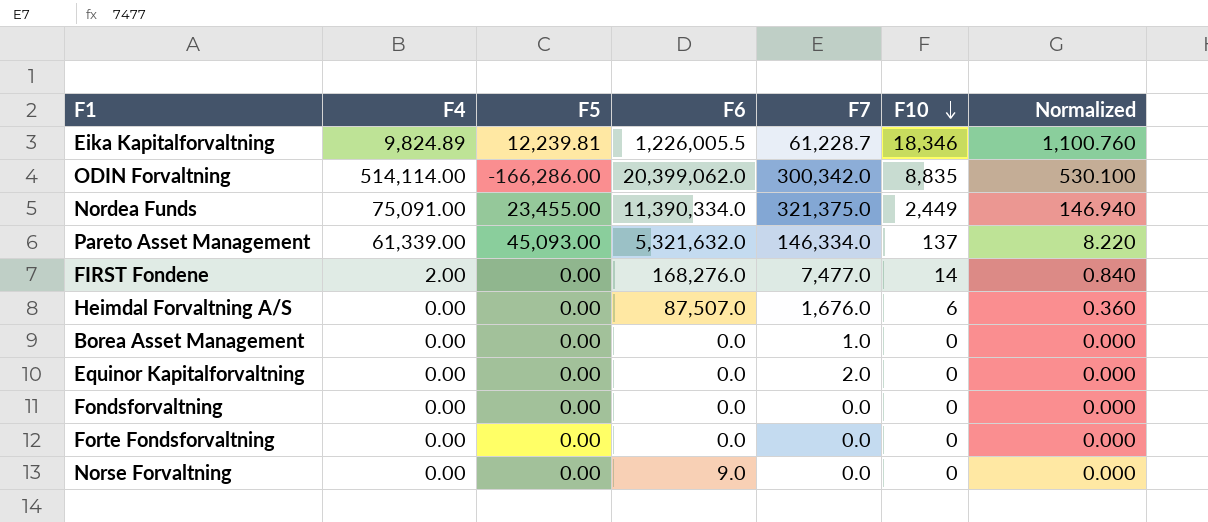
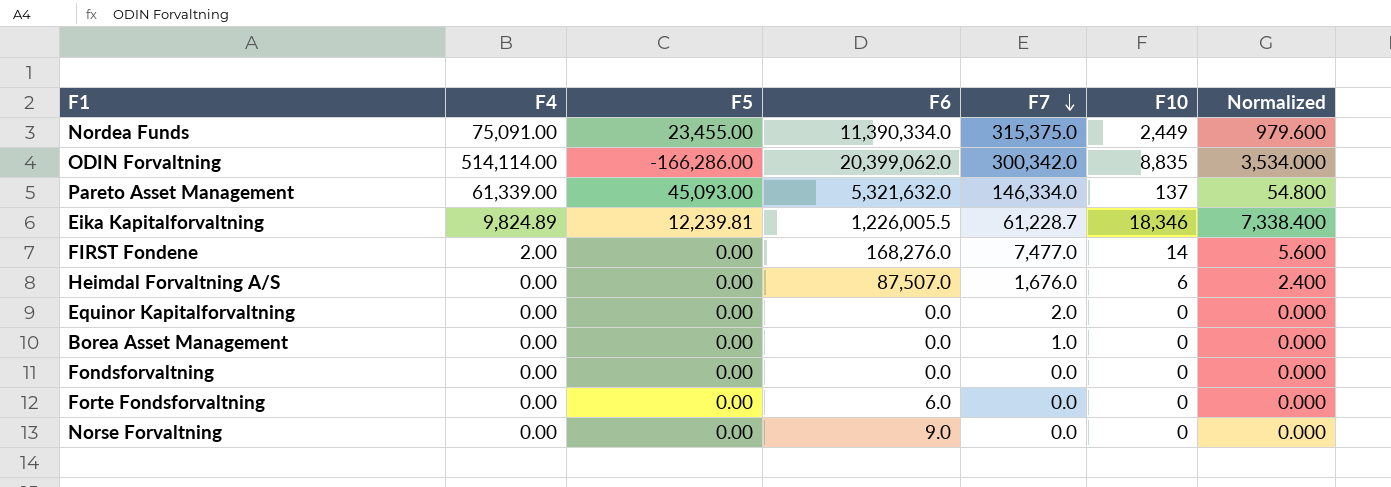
row order: F10 descending -> F7 descending
column Normalized | formula: [F10] * 0.06 -> [F10] * 0.4
Nordea Funds | F7: 321,375.0 -> 315,375.0
Forte Fondsforvaltning | F6: 0.0 -> 6.0

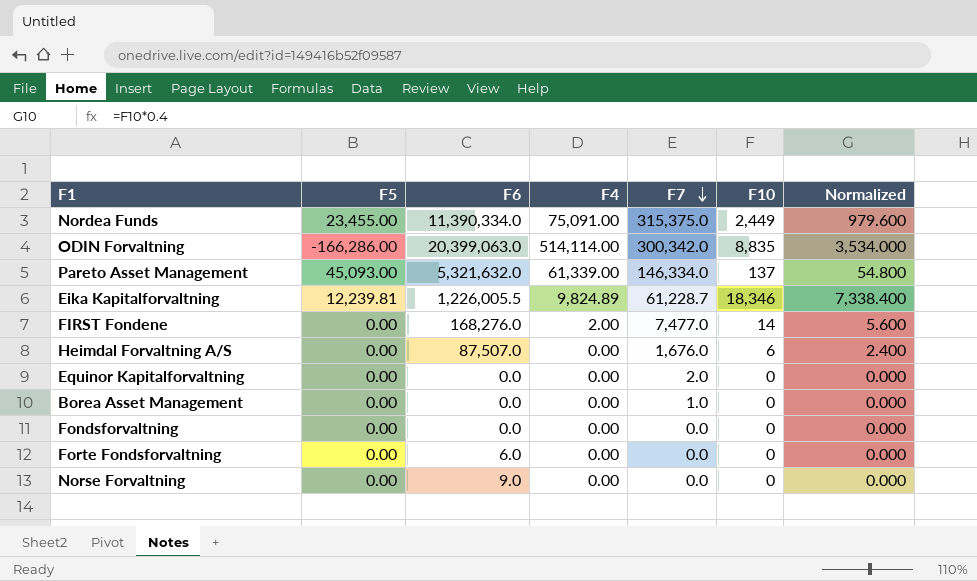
column F4 | position: 2 -> 4
ODIN Forvaltning | F6: 20,399,062.0 -> 20,399,063.0

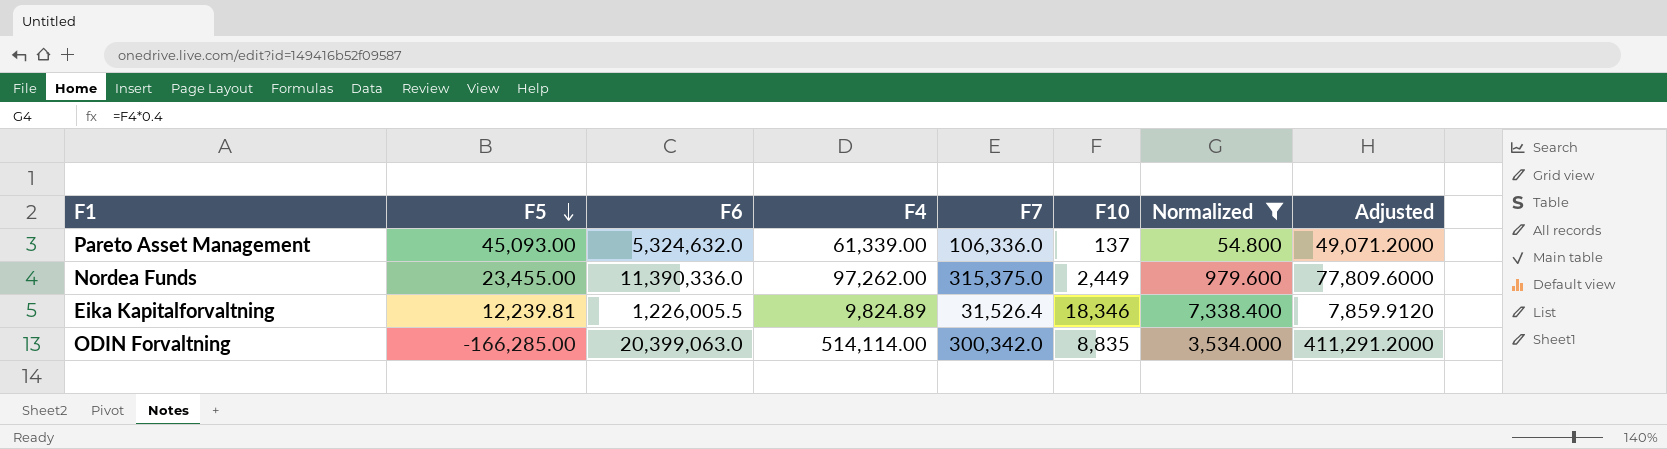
filter: none -> Normalized >= 54.800
row order: F7 descending -> F5 descending
column Adjusted | formula: none -> [F4] * 0.8
Pareto Asset Management | F6: 5,321,632.0 -> 5,324,632.0
Pareto Asset Management | F7: 146,334.0 -> 106,336.0
Nordea Funds | F6: 11,390,334.0 -> 11,390,336.0
Nordea Funds | F4: 75,091.00 -> 97,262.00
Eika Kapitalforvaltning | F7: 61,228.7 -> 31,526.4
ODIN Forvaltning | F5: -166,286.00 -> -166,285.00

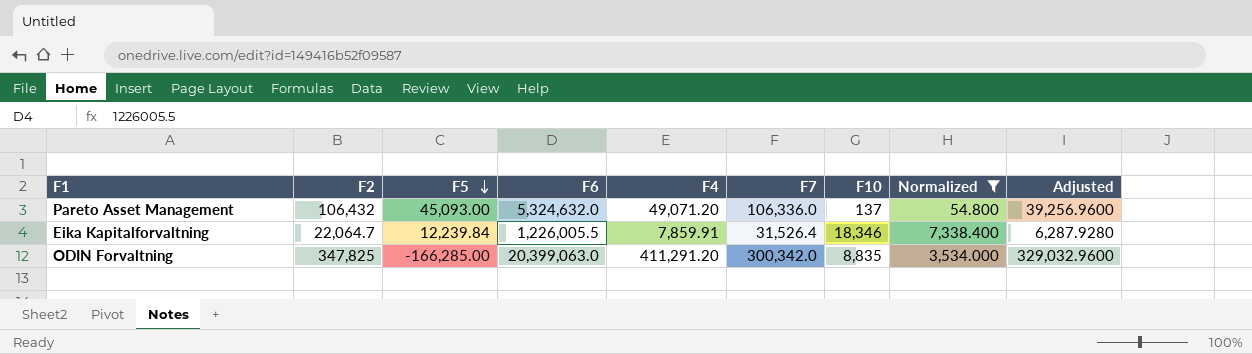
column F2 | position: none -> 2
row Nordea Funds: 23,455.00 | 11,390,336.0 | 97,262.00 | 315,375.0 | 2,449 | 979.600 | 77,809.6000 -> none
Pareto Asset Management | F4: 61,339.00 -> 49,071.20
Pareto Asset Management | Adjusted: 49,071.2000 -> 39,256.9600
Eika Kapitalforvaltning | F5: 12,239.81 -> 12,239.84
Eika Kapitalforvaltning | F4: 9,824.89 -> 7,859.91
Eika Kapitalforvaltning | Adjusted: 7,859.9120 -> 6,287.9280
ODIN Forvaltning | F4: 514,114.00 -> 411,291.20
ODIN Forvaltning | Adjusted: 411,291.2000 -> 329,032.9600

